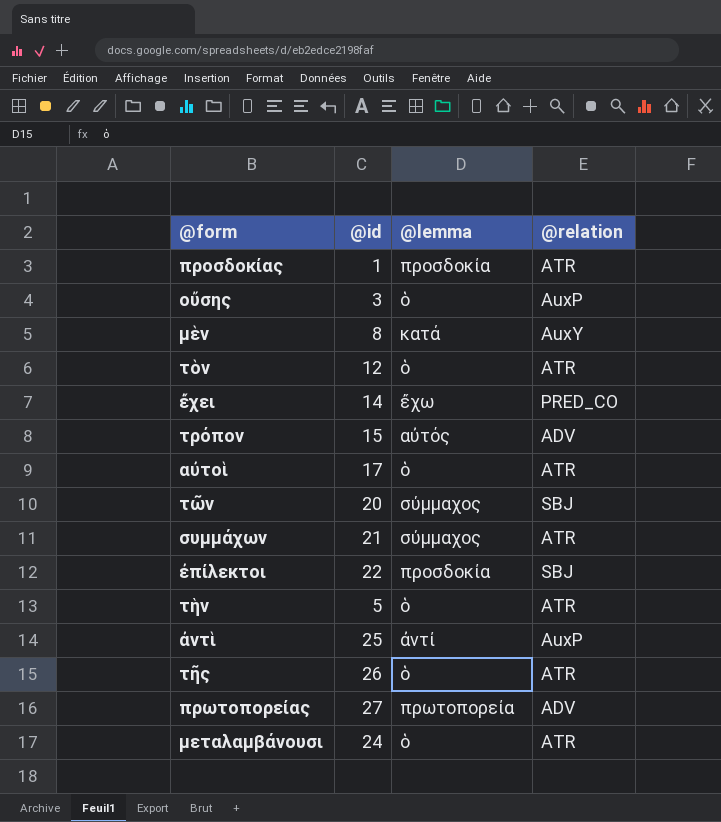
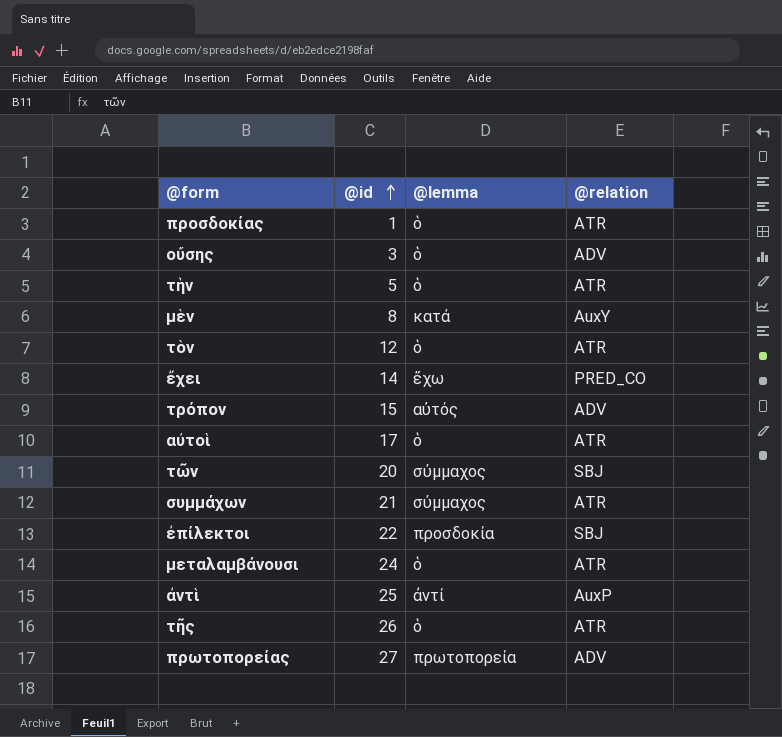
row order: none -> @id ascending
προσδοκίας | @lemma: προσδοκία -> ὁ
οὔσης | @relation: AuxP -> ADV

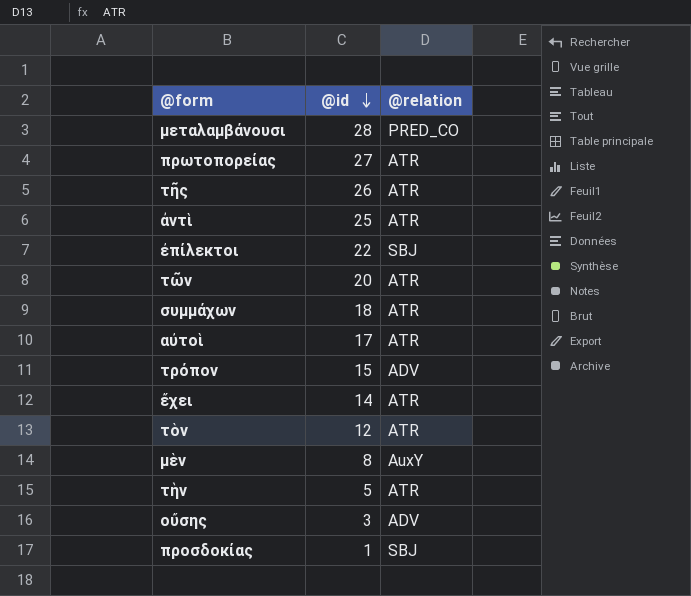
row order: @id ascending -> @id descending
column @lemma | position: 3 -> none
μεταλαμβάνουσι | @id: 24 -> 28
μεταλαμβάνουσι | @relation: ATR -> PRED_CO
πρωτοπορείας | @relation: ADV -> ATR
ἀντὶ | @relation: AuxP -> ATR
τῶν | @relation: SBJ -> ATR
συμμάχων | @id: 21 -> 18
ἔχει | @relation: PRED_CO -> ATR
προσδοκίας | @relation: ATR -> SBJ

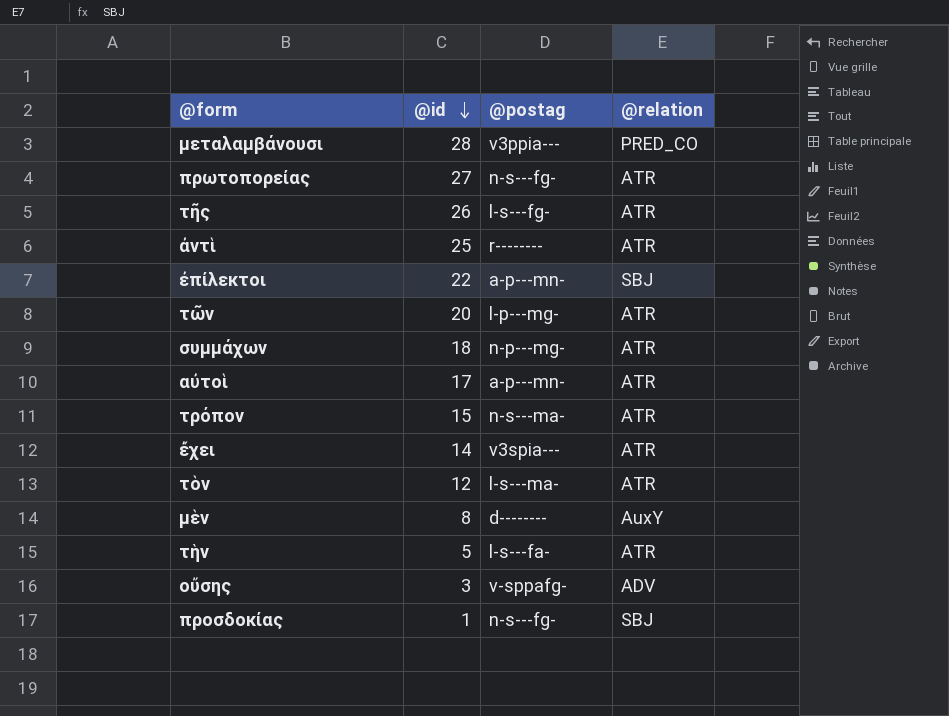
column @postag | position: none -> 3
τρόπον | @relation: ADV -> ATR

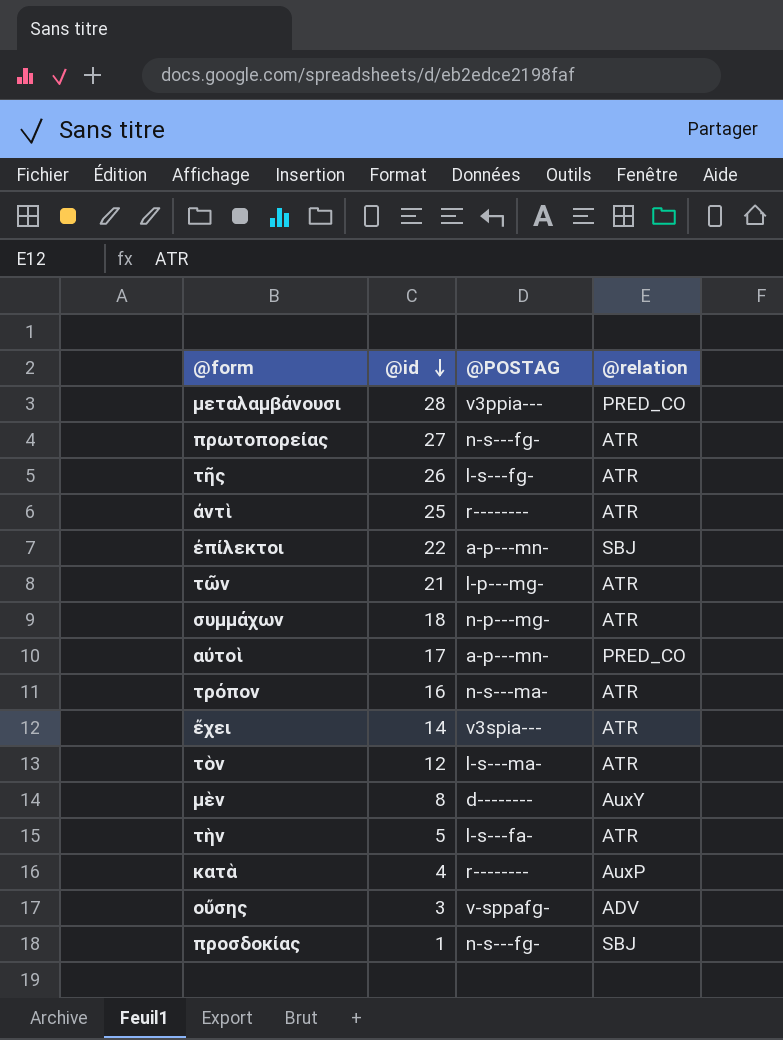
column name: @postag -> @POSTAG
τῶν | @id: 20 -> 21
αὐτοὶ | @relation: ATR -> PRED_CO
τρόπον | @id: 15 -> 16
row κατὰ: none -> 4 | r-------- | AuxP

